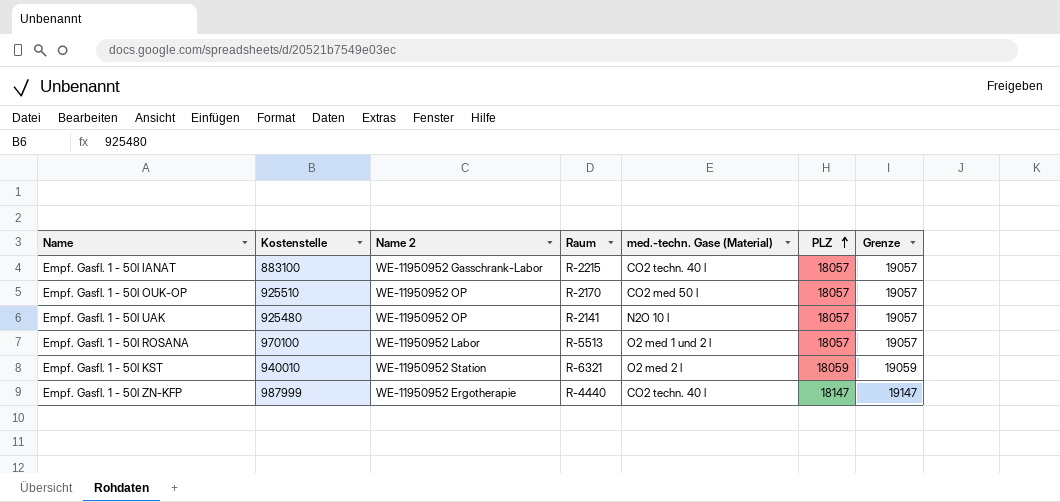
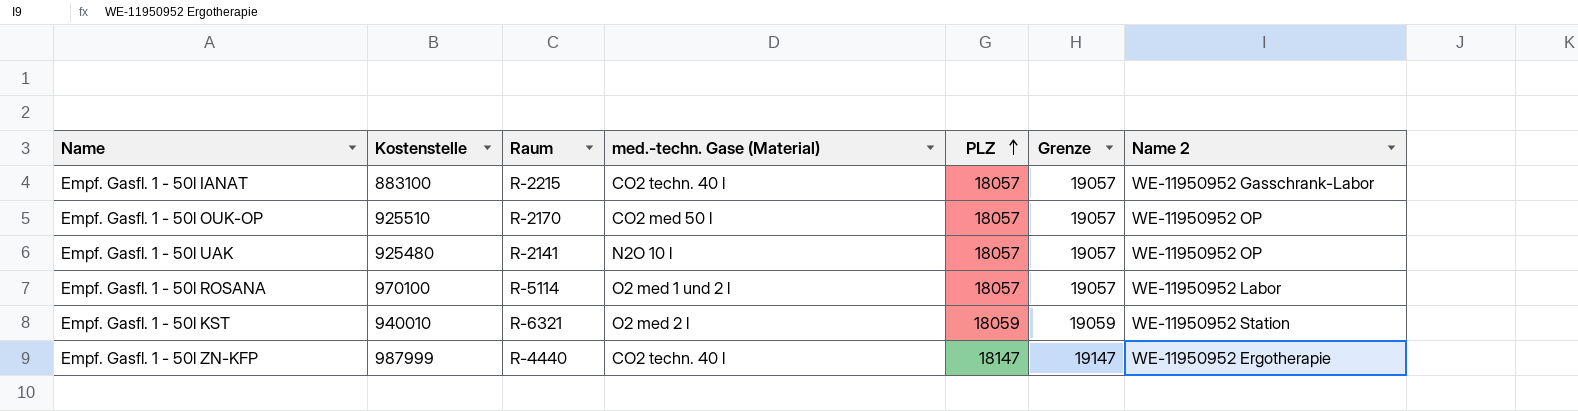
column Name 2 | position: 3 -> 7
Empf. Gasfl. 1 - 50l ROSANA | Raum: R-5513 -> R-5114

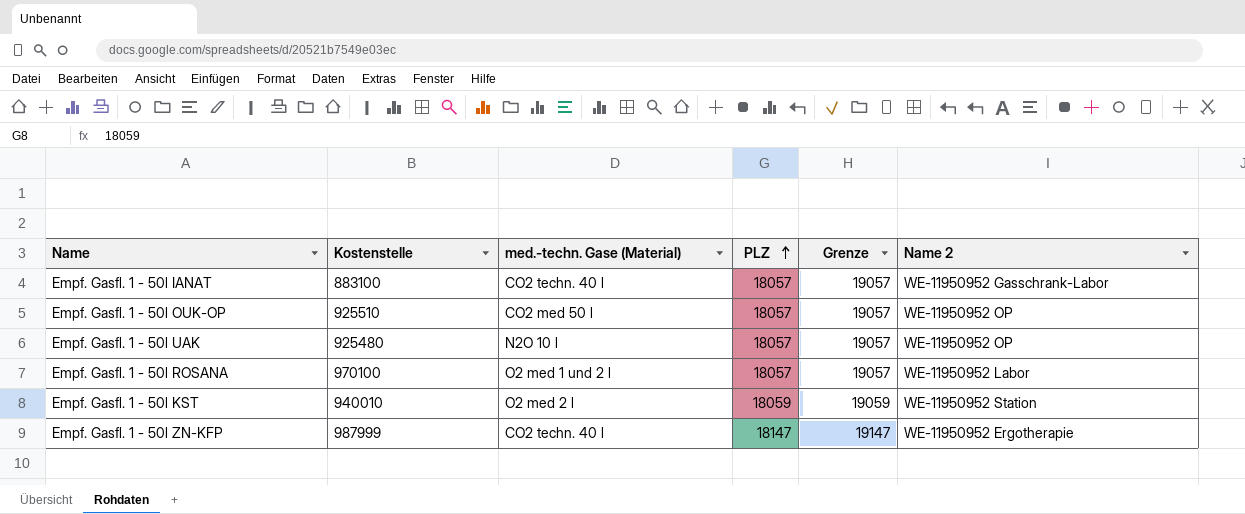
column Raum | position: 3 -> none

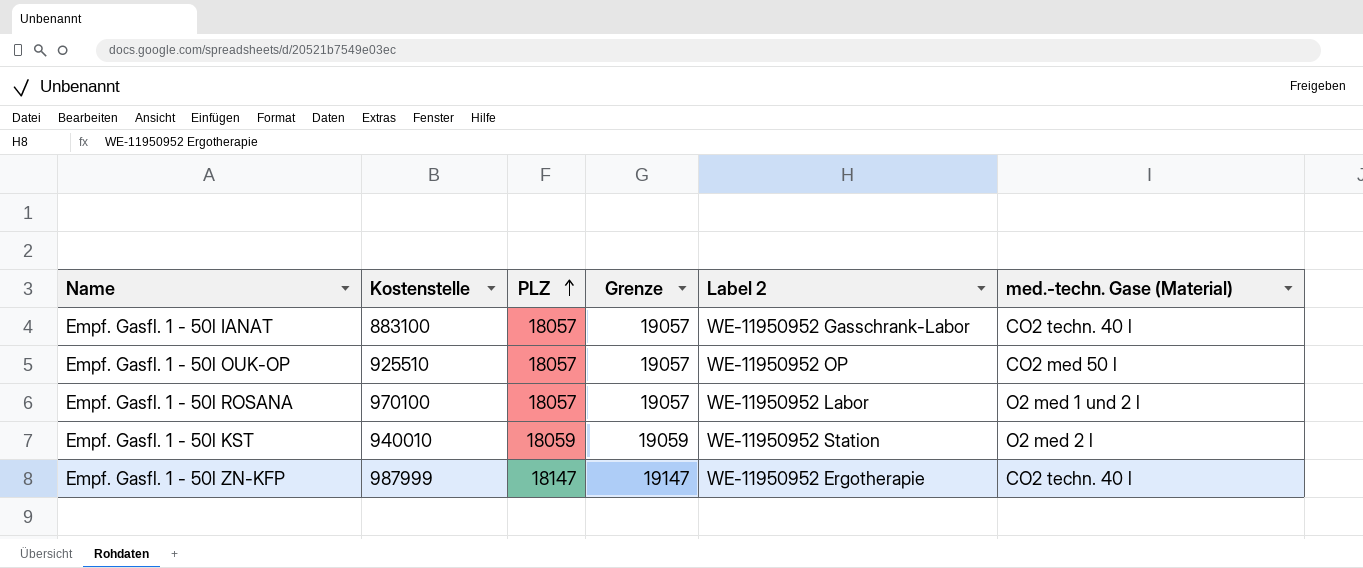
column name: Name 2 -> Label 2
column med.-techn. Gase (Material) | position: 3 -> 6
row Empf. Gasfl. 1 - 50l UAK: 925480 | N2O 10 l | 18057 | 19057 | WE-11950952 OP -> none

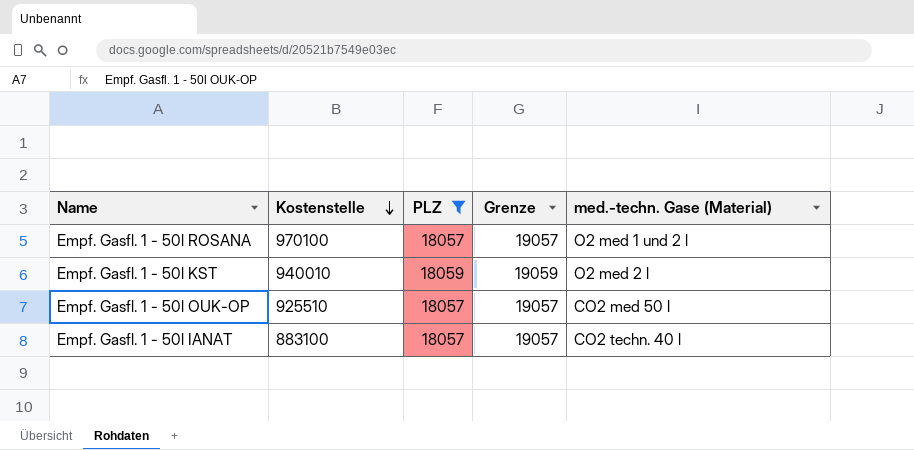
filter: none -> PLZ != 18147
row order: PLZ ascending -> Kostenstelle descending
column Label 2 | position: 5 -> none

